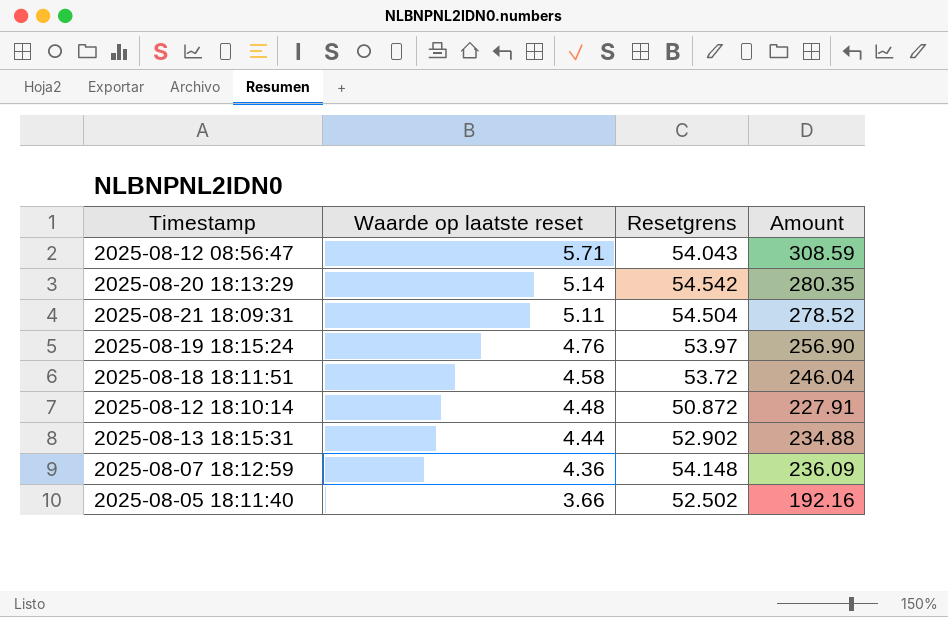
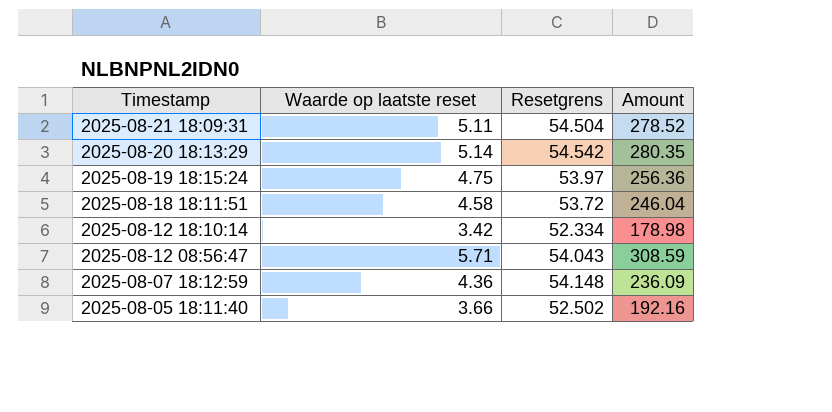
row order: Waarde op laatste reset descending -> Timestamp descending
row 2025-08-13 18:15:31: 4.44 | 52.902 | 234.88 -> none
2025-08-19 18:15:24 | Waarde op laatste reset: 4.76 -> 4.75
2025-08-19 18:15:24 | Amount: 256.90 -> 256.36
2025-08-12 18:10:14 | Waarde op laatste reset: 4.48 -> 3.42
2025-08-12 18:10:14 | Resetgrens: 50.872 -> 52.334
2025-08-12 18:10:14 | Amount: 227.91 -> 178.98

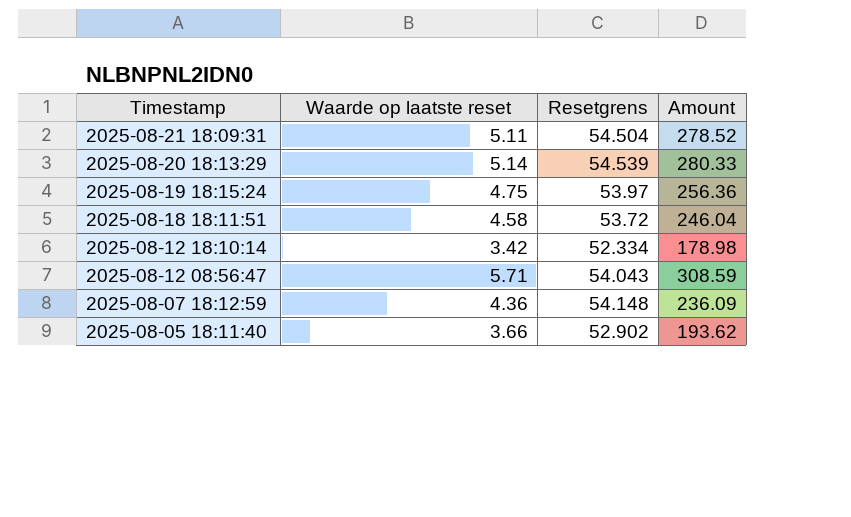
2025-08-20 18:13:29 | Resetgrens: 54.542 -> 54.539
2025-08-20 18:13:29 | Amount: 280.35 -> 280.33
2025-08-05 18:11:40 | Resetgrens: 52.502 -> 52.902
2025-08-05 18:11:40 | Amount: 192.16 -> 193.62

